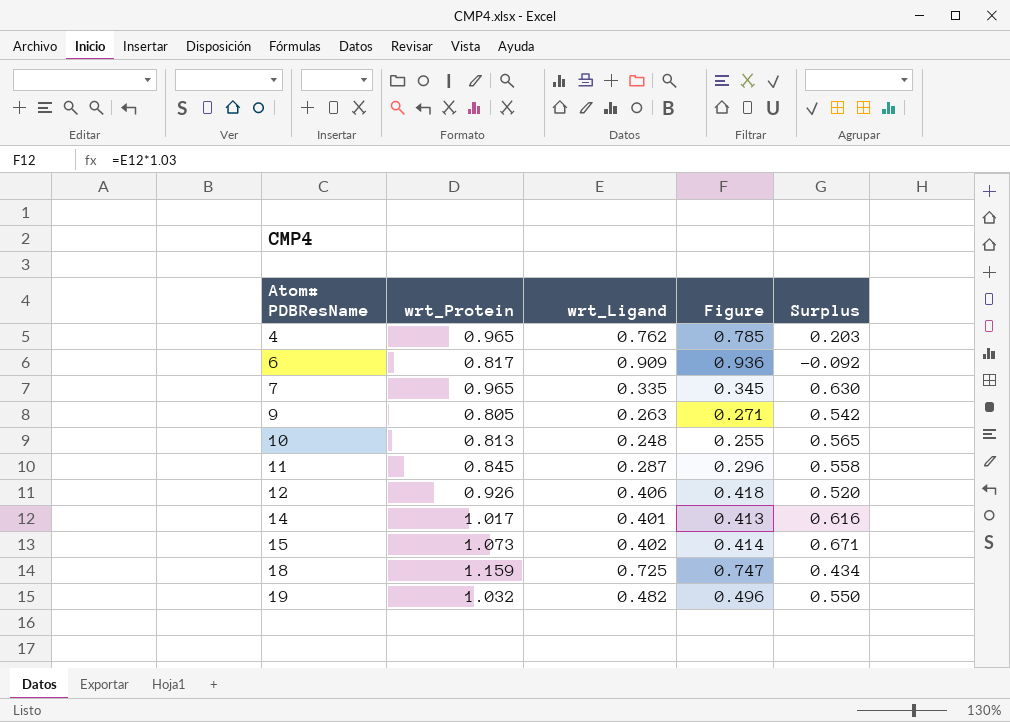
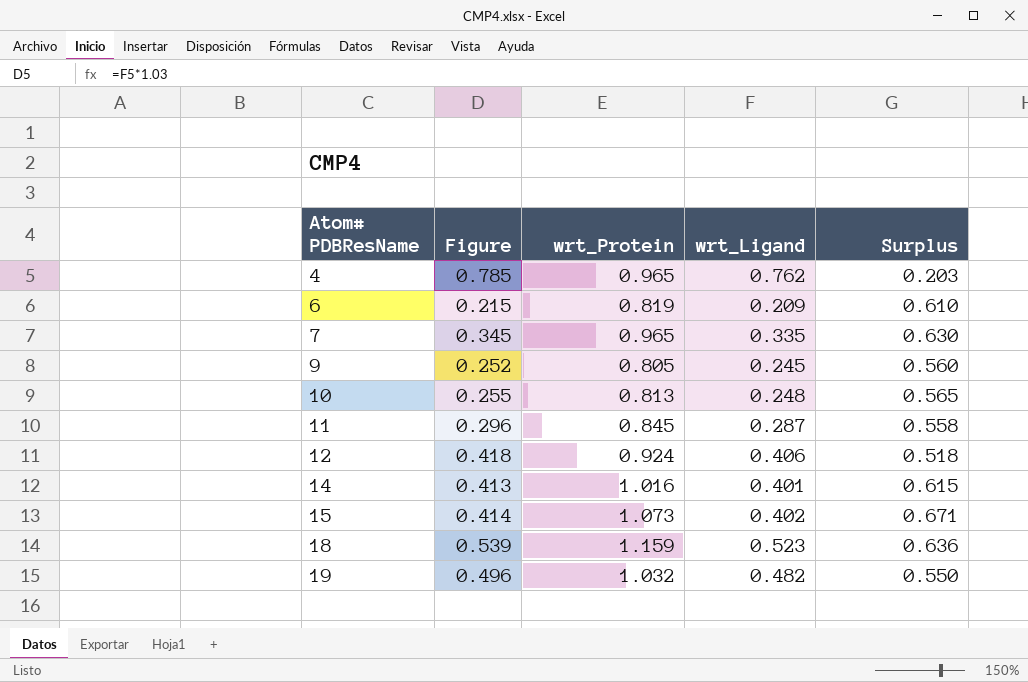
column Figure | position: 4 -> 2
6 | Figure: 0.936 -> 0.215
6 | wrt_Protein: 0.817 -> 0.819
6 | wrt_Ligand: 0.909 -> 0.209
6 | Surplus: -0.092 -> 0.610
9 | Figure: 0.271 -> 0.252
9 | wrt_Ligand: 0.263 -> 0.245
9 | Surplus: 0.542 -> 0.560
12 | wrt_Protein: 0.926 -> 0.924
12 | Surplus: 0.520 -> 0.518
14 | wrt_Protein: 1.017 -> 1.016
14 | Surplus: 0.616 -> 0.615
18 | Figure: 0.747 -> 0.539
18 | wrt_Ligand: 0.725 -> 0.523
18 | Surplus: 0.434 -> 0.636

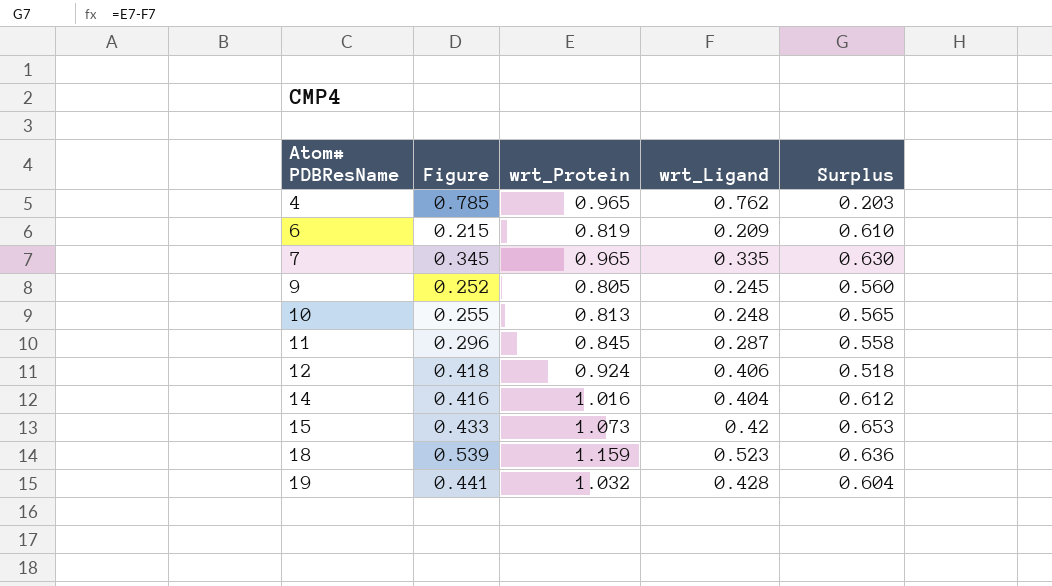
14 | Figure: 0.413 -> 0.416
14 | wrt_Ligand: 0.401 -> 0.404
14 | Surplus: 0.615 -> 0.612
15 | Figure: 0.414 -> 0.433
15 | wrt_Ligand: 0.402 -> 0.42
15 | Surplus: 0.671 -> 0.653
19 | Figure: 0.496 -> 0.441
19 | wrt_Ligand: 0.482 -> 0.428
19 | Surplus: 0.550 -> 0.604

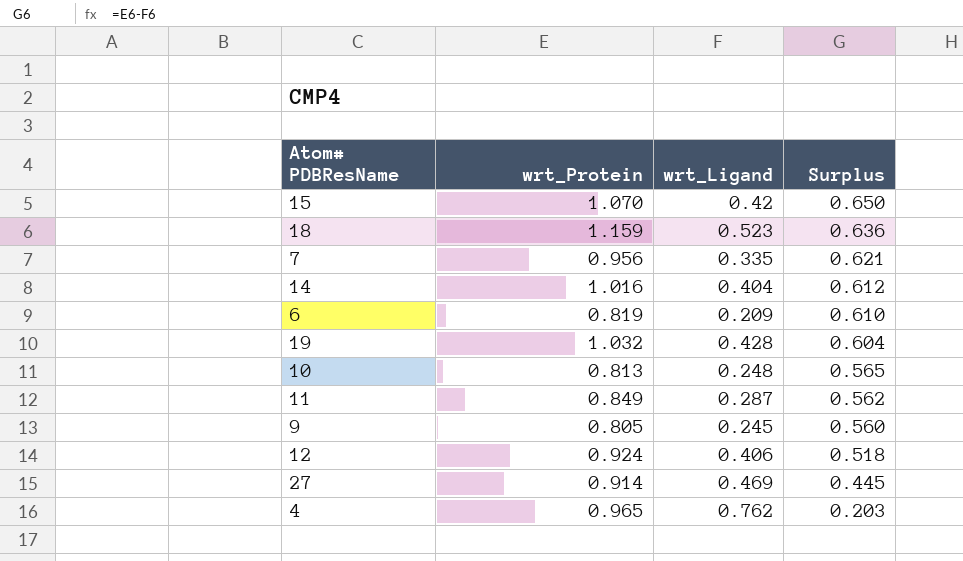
row order: Atom# PDBResName ascending -> Surplus descending
column Figure | formula: [wrt_Ligand] * 1.03 -> none
15 | wrt_Protein: 1.073 -> 1.070
15 | Surplus: 0.653 -> 0.650
7 | wrt_Protein: 0.965 -> 0.956
7 | Surplus: 0.630 -> 0.621
11 | wrt_Protein: 0.845 -> 0.849
11 | Surplus: 0.558 -> 0.562
row 27: none -> 0.914 | 0.469 | 0.445

